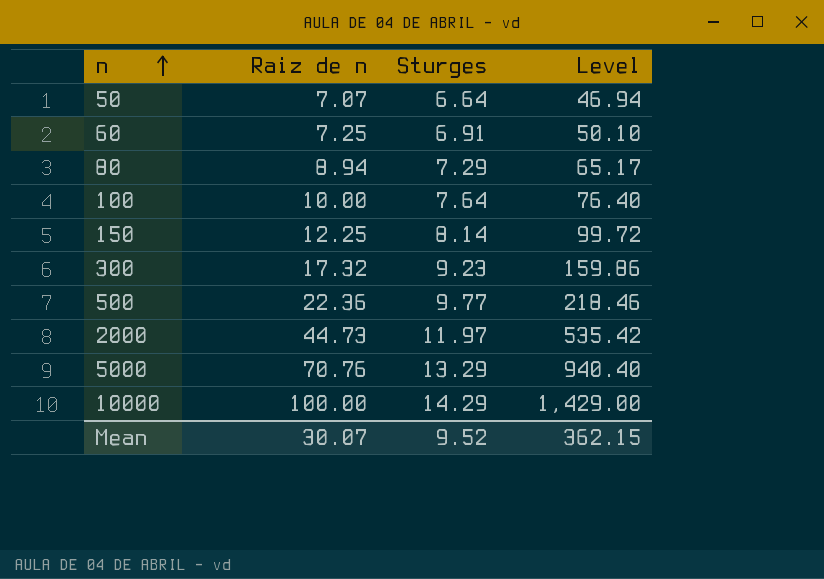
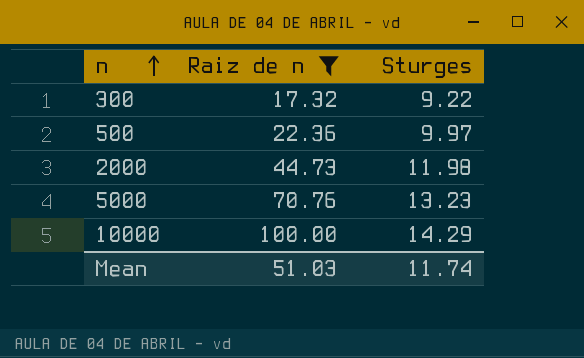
filter: none -> Raiz de n >= 17.32
column Level | formula: [Raiz de n] * [Sturges] -> none
300 | Sturges: 9.23 -> 9.22
500 | Sturges: 9.77 -> 9.97
2000 | Sturges: 11.97 -> 11.98
5000 | Sturges: 13.29 -> 13.23
Mean | Raiz de n: 30.07 -> 51.03
Mean | Sturges: 9.52 -> 11.74

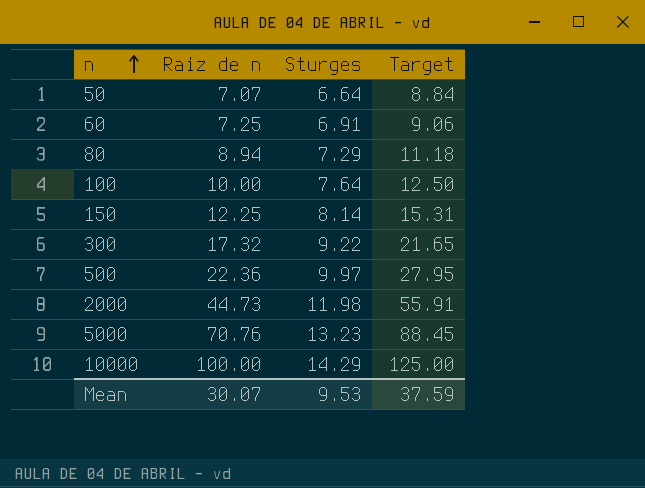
filter: Raiz de n >= 17.32 -> none
column Target | formula: none -> [Raiz de n] * 1.25
Mean | Raiz de n: 51.03 -> 30.07
Mean | Sturges: 11.74 -> 9.53

